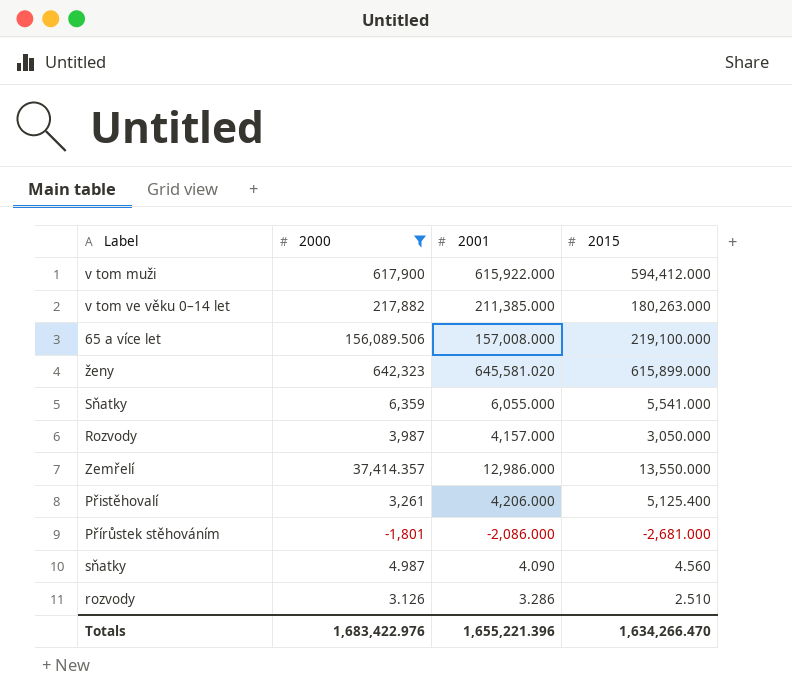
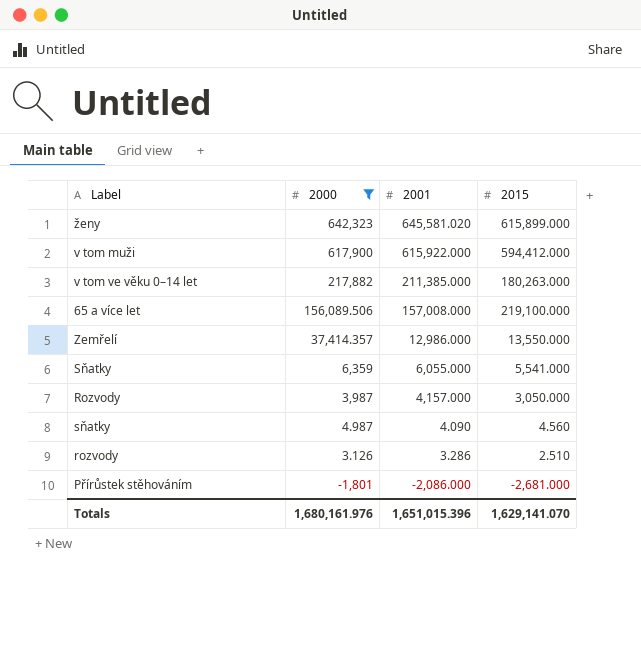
row order: none -> 2000 descending
row Přistěhovalí: 3,261 | 4,206.000 | 5,125.400 -> none
Totals | 2000: 1,683,422.976 -> 1,680,161.976
Totals | 2001: 1,655,221.396 -> 1,651,015.396
Totals | 2015: 1,634,266.470 -> 1,629,141.070

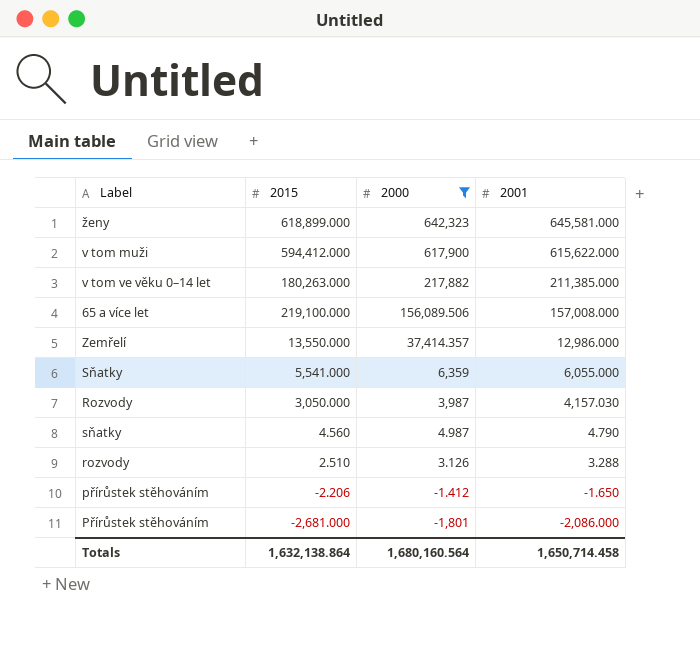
column 2015 | position: 4 -> 2
ženy | 2015: 615,899.000 -> 618,899.000
ženy | 2001: 645,581.020 -> 645,581.000
v tom muži | 2001: 615,922.000 -> 615,622.000
Rozvody | 2001: 4,157.000 -> 4,157.030
sňatky | 2001: 4.090 -> 4.790
rozvody | 2001: 3.286 -> 3.288
row přírůstek stěhováním: none -> -2.206 | -1.412 | -1.650
Totals | 2015: 1,629,141.070 -> 1,632,138.864
Totals | 2000: 1,680,161.976 -> 1,680,160.564
Totals | 2001: 1,651,015.396 -> 1,650,714.458

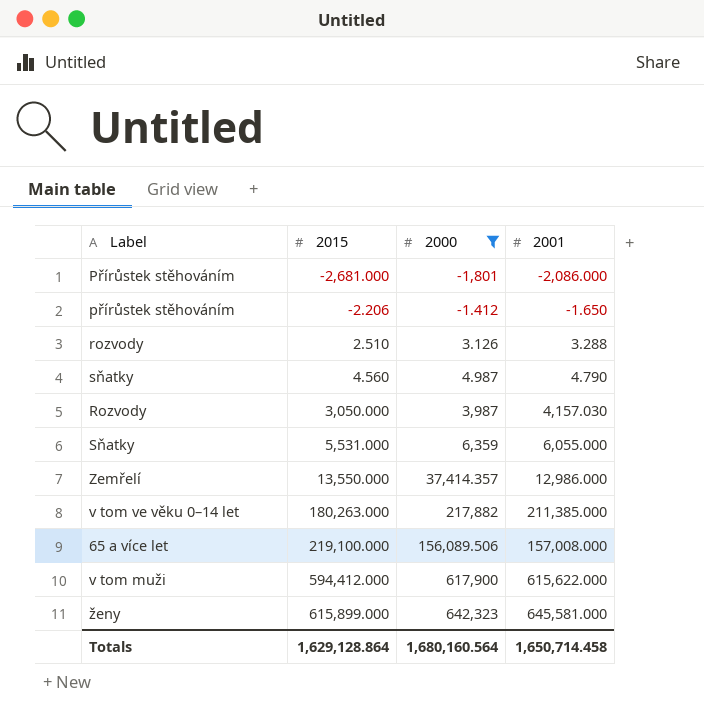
row order: 2000 descending -> 2015 ascending
Sňatky | 2015: 5,541.000 -> 5,531.000
ženy | 2015: 618,899.000 -> 615,899.000
Totals | 2015: 1,632,138.864 -> 1,629,128.864

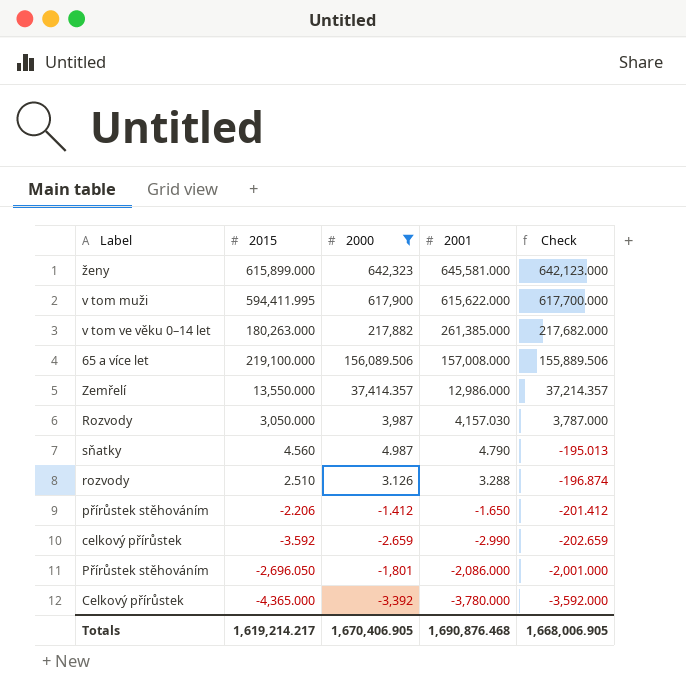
row order: 2015 ascending -> 2000 descending
column Check | formula: none -> [2000] - 200
row Sňatky: 5,531.000 | 6,359 | 6,055.000 -> none
v tom muži | 2015: 594,412.000 -> 594,411.995
v tom ve věku 0–14 let | 2001: 211,385.000 -> 261,385.000
row celkový přírůstek: none -> -3.592 | -2.659 | -2.990 | -202.659
Přírůstek stěhováním | 2015: -2,681.000 -> -2,696.050
row Celkový přírůstek: none -> -4,365.000 | -3,392 | -3,780.000 | -3,592.000
Totals | 2015: 1,629,128.864 -> 1,619,214.217
Totals | 2000: 1,680,160.564 -> 1,670,406.905
Totals | 2001: 1,650,714.458 -> 1,690,876.468

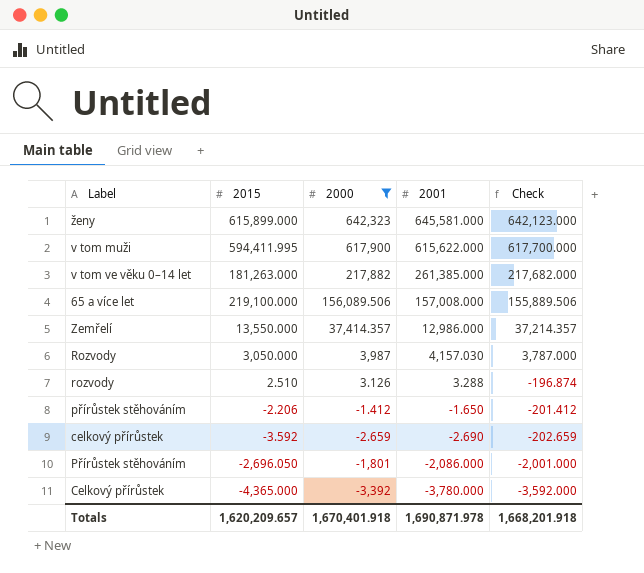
row sňatky: 4.560 | 4.987 | 4.790 | -195.013 -> none
v tom ve věku 0–14 let | 2015: 180,263.000 -> 181,263.000
celkový přírůstek | 2001: -2.990 -> -2.690
Totals | 2015: 1,619,214.217 -> 1,620,209.657
Totals | 2000: 1,670,406.905 -> 1,670,401.918
Totals | 2001: 1,690,876.468 -> 1,690,871.978
Totals | Check: 1,668,006.905 -> 1,668,201.918

